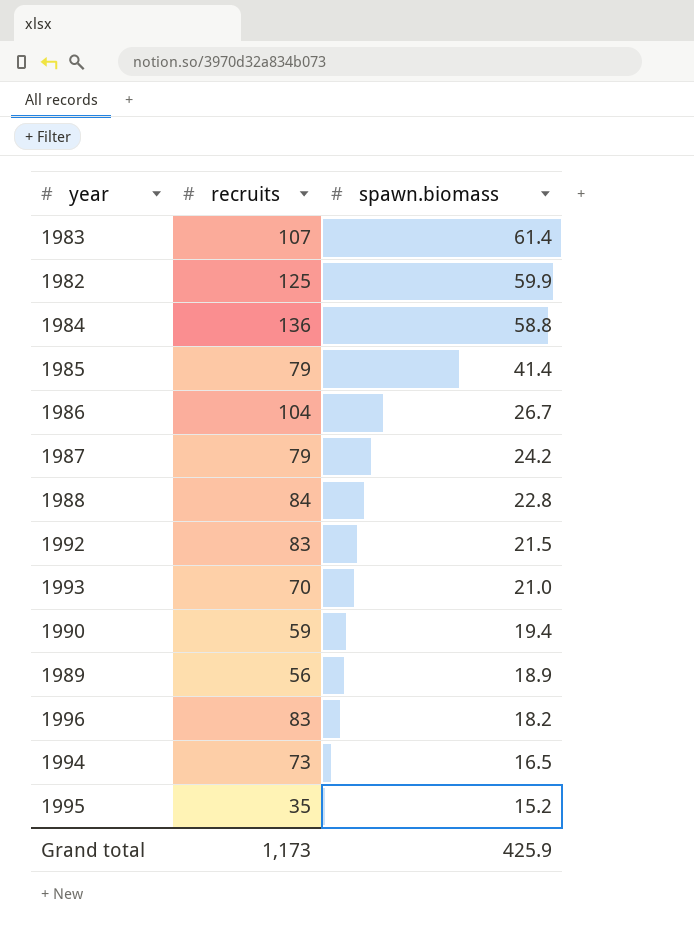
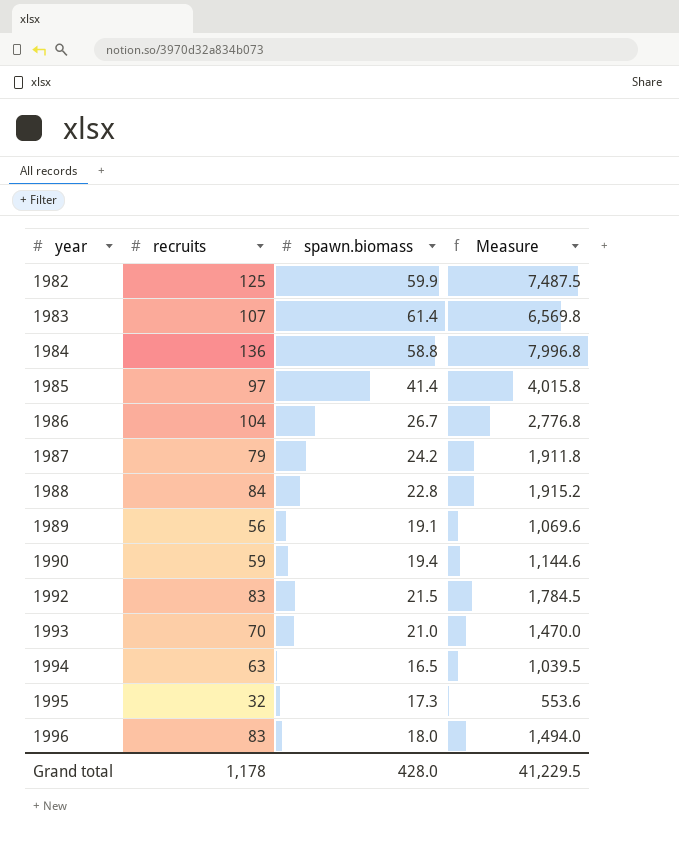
row order: spawn.biomass descending -> year ascending
column Measure | formula: none -> [recruits] * [spawn.biomass]
1985 | recruits: 79 -> 97
1989 | spawn.biomass: 18.9 -> 19.1
1994 | recruits: 73 -> 63
1995 | recruits: 35 -> 32
1995 | spawn.biomass: 15.2 -> 17.3
1996 | spawn.biomass: 18.2 -> 18.0
Grand total | recruits: 1,173 -> 1,178
Grand total | spawn.biomass: 425.9 -> 428.0

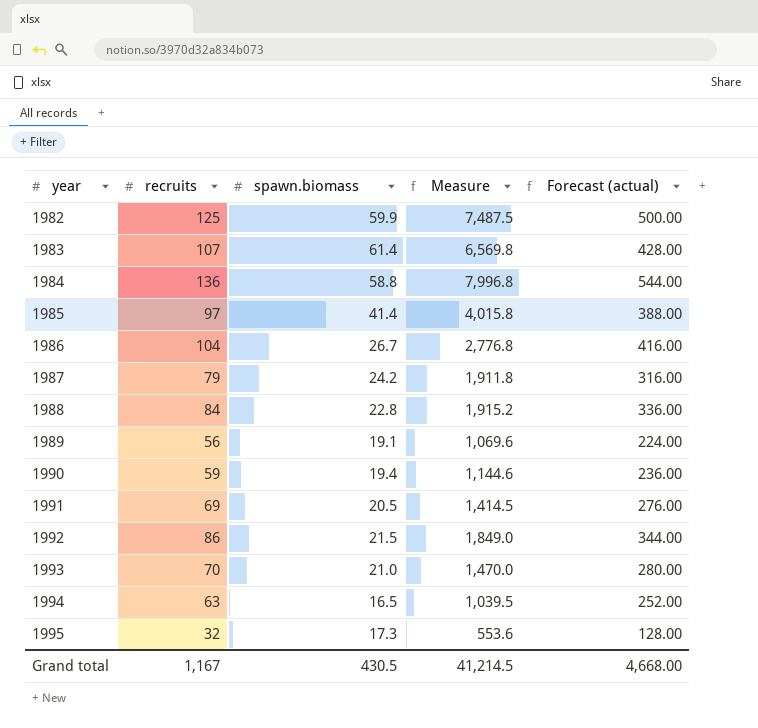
column Forecast (actual) | formula: none -> [recruits] * 4
row 1996: 83 | 18.0 | 1,494.0 -> none
row 1991: none -> 69 | 20.5 | 1,414.5 | 276.00
1992 | recruits: 83 -> 86
1992 | Measure: 1,784.5 -> 1,849.0
Grand total | recruits: 1,178 -> 1,167
Grand total | spawn.biomass: 428.0 -> 430.5
Grand total | Measure: 41,229.5 -> 41,214.5

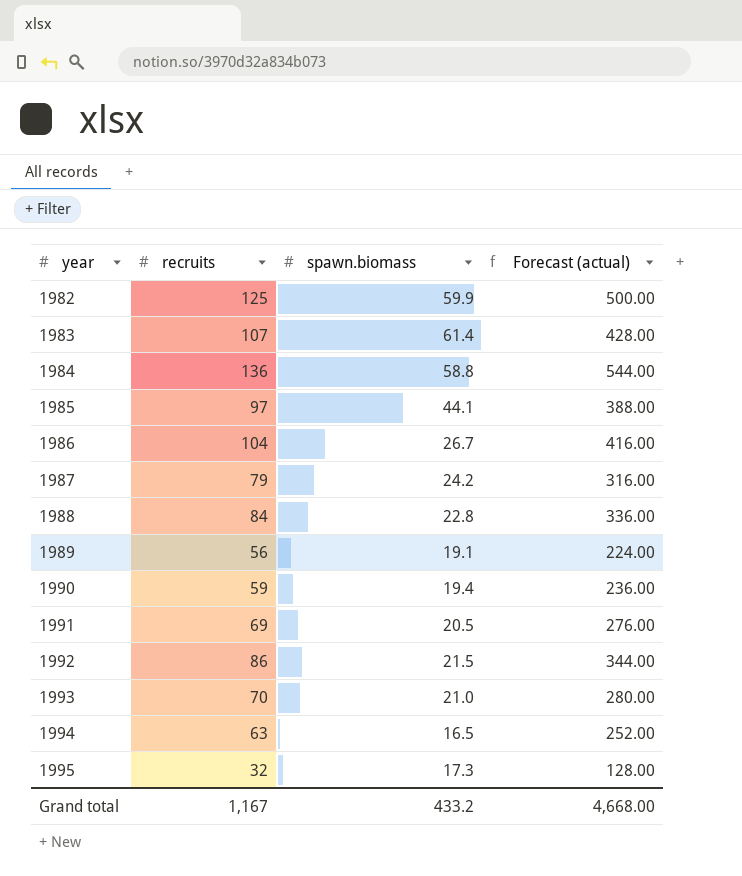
column Measure | formula: [recruits] * [spawn.biomass] -> none
1985 | spawn.biomass: 41.4 -> 44.1
Grand total | spawn.biomass: 430.5 -> 433.2

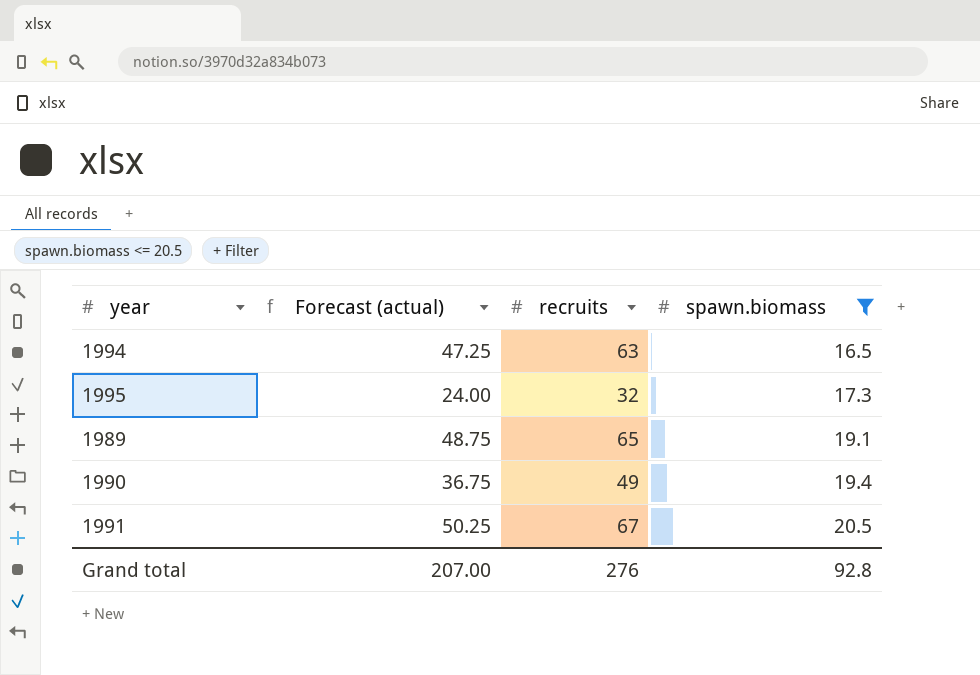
filter: none -> spawn.biomass <= 20.5
row order: year ascending -> spawn.biomass ascending
column Forecast (actual) | formula: [recruits] * 4 -> [recruits] * 0.75
column Forecast (actual) | position: 4 -> 2
1989 | recruits: 56 -> 65
1990 | recruits: 59 -> 49
1991 | recruits: 69 -> 67
Grand total | Forecast (actual): 4,668.00 -> 207.00
Grand total | recruits: 1,167 -> 276
Grand total | spawn.biomass: 433.2 -> 92.8

